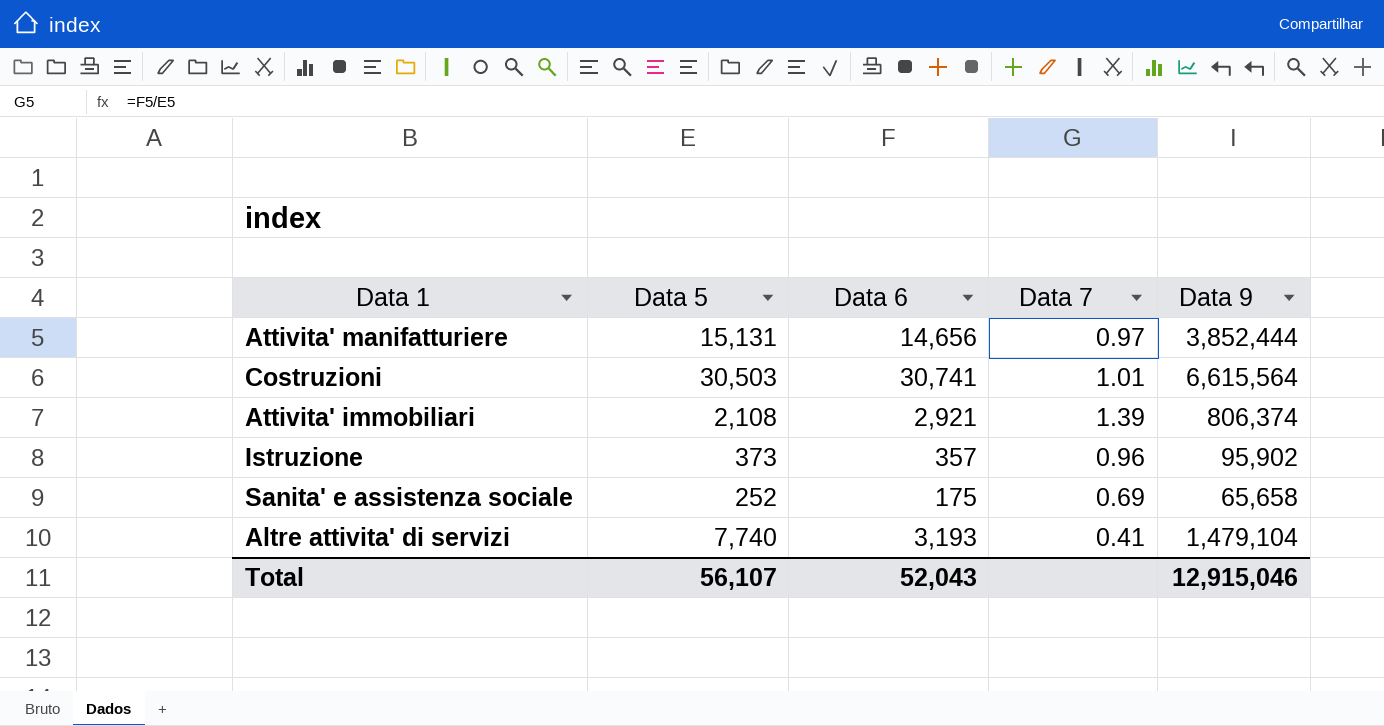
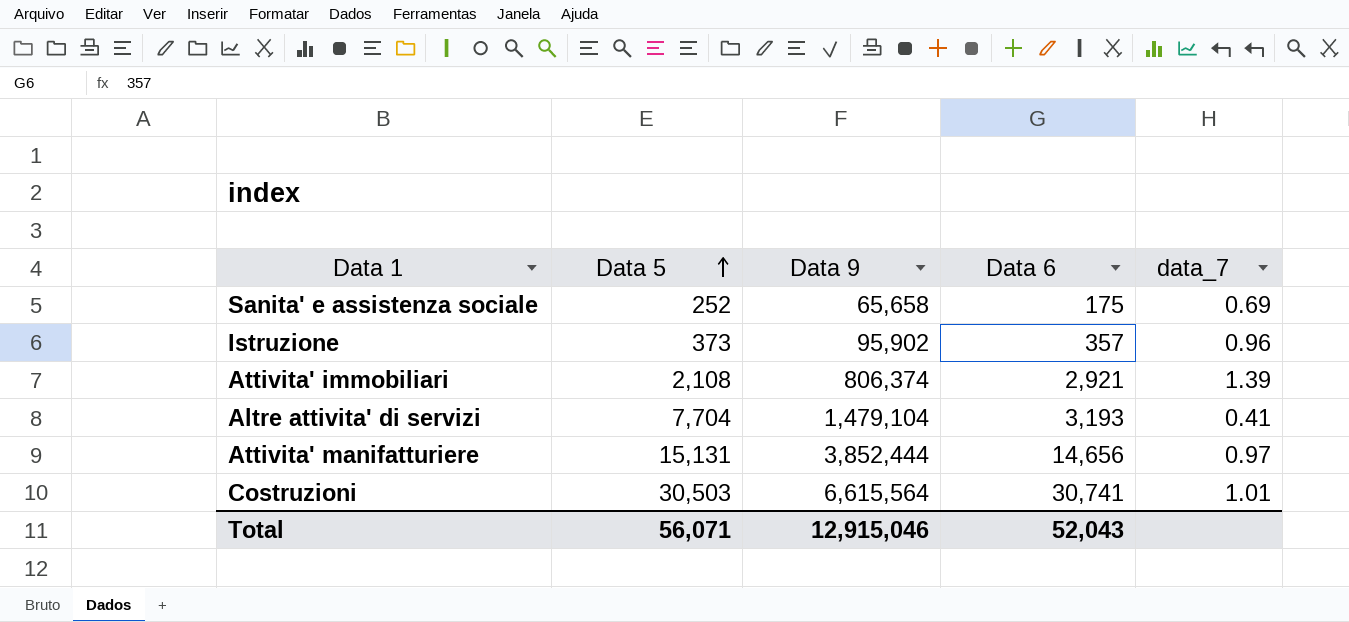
row order: none -> Data 5 ascending
column Data 9 | position: 5 -> 3
column name: Data 7 -> data_7
Altre attivita' di servizi | Data 5: 7,740 -> 7,704
Total | Data 5: 56,107 -> 56,071

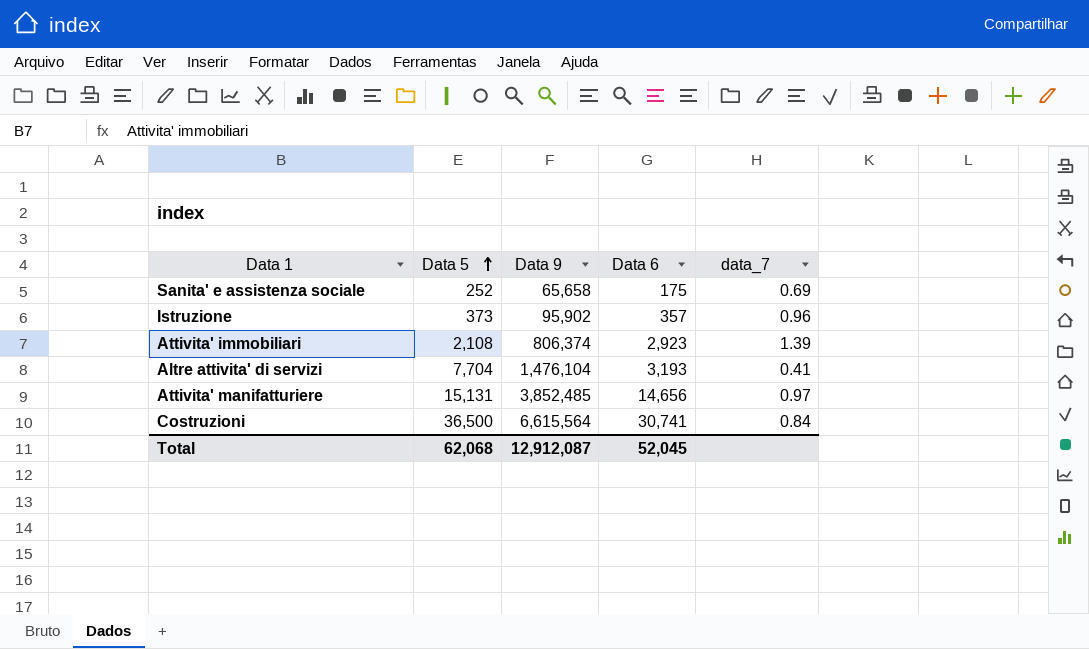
Attivita' immobiliari | Data 6: 2,921 -> 2,923
Altre attivita' di servizi | Data 9: 1,479,104 -> 1,476,104
Attivita' manifatturiere | Data 9: 3,852,444 -> 3,852,485
Costruzioni | Data 5: 30,503 -> 36,500
Costruzioni | data_7: 1.01 -> 0.84
Total | Data 5: 56,071 -> 62,068
Total | Data 9: 12,915,046 -> 12,912,087
Total | Data 6: 52,043 -> 52,045

